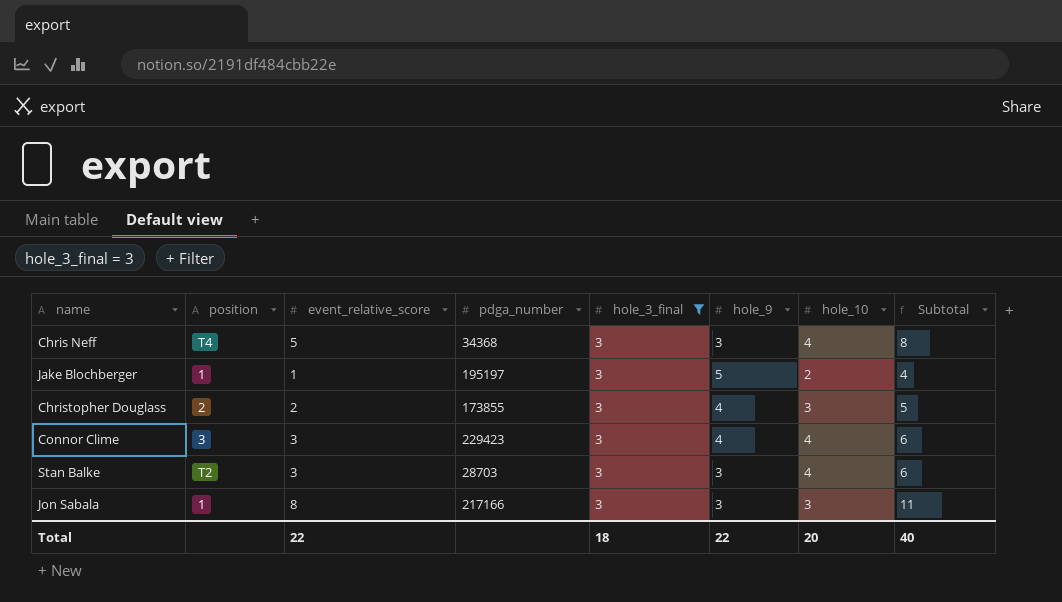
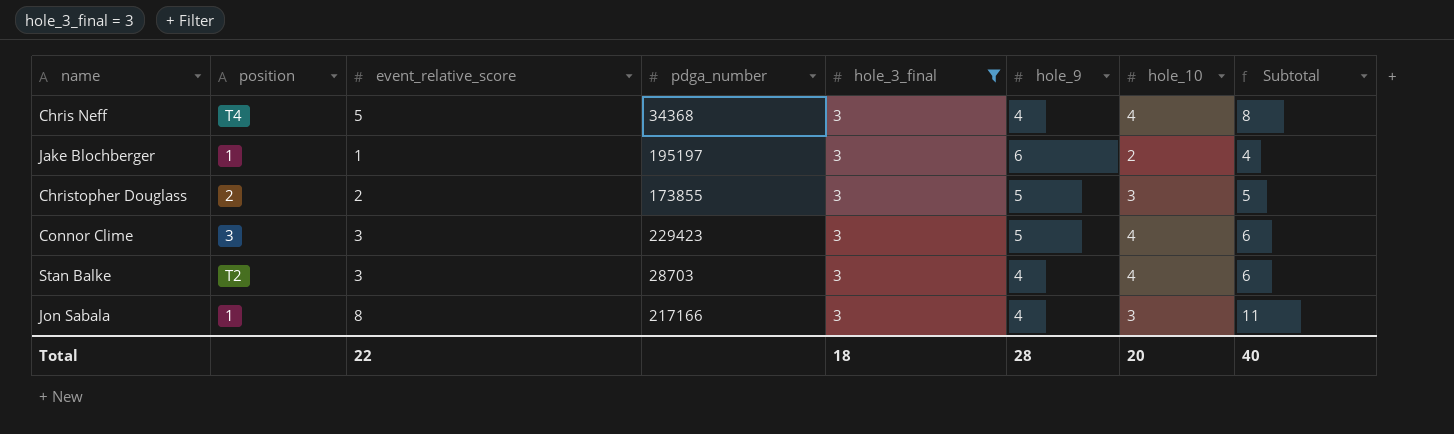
Chris Neff | hole_9: 3 -> 4
Jake Blochberger | hole_9: 5 -> 6
Christopher Douglass | hole_9: 4 -> 5
Connor Clime | hole_9: 4 -> 5
Stan Balke | hole_9: 3 -> 4
Jon Sabala | hole_9: 3 -> 4
Total | hole_9: 22 -> 28

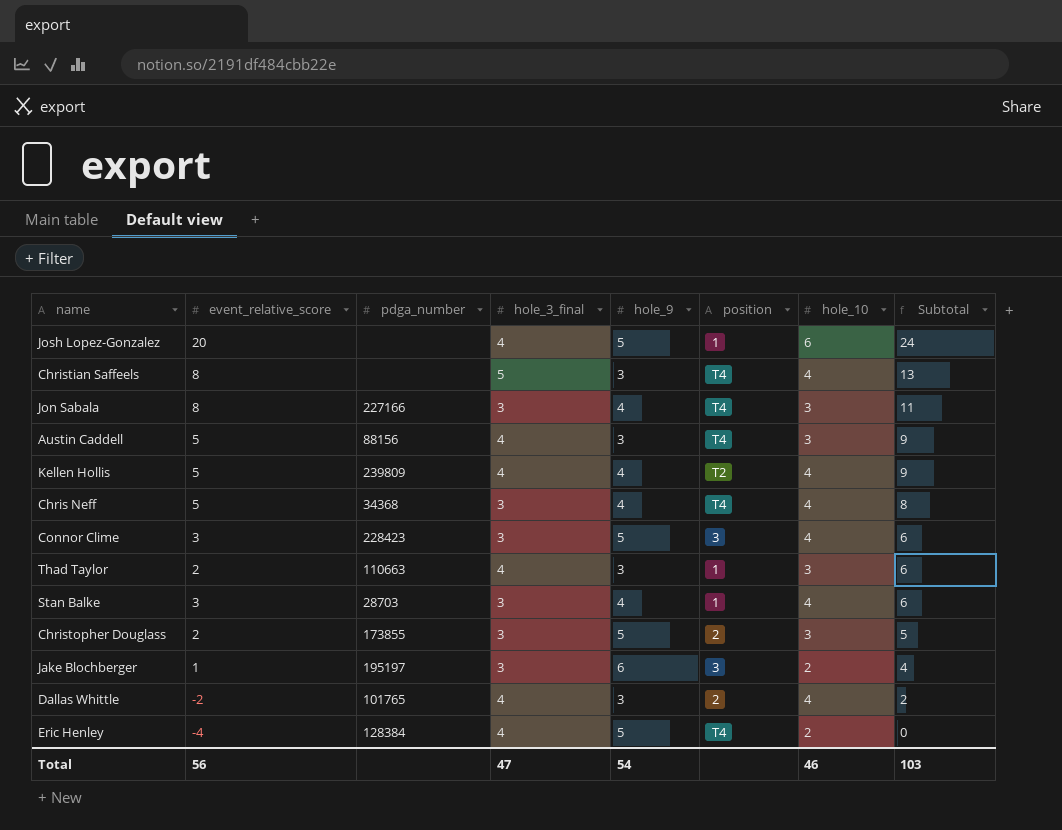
filter: hole_3_final = 3 -> none
row order: none -> Subtotal descending
column position | position: 2 -> 6
Jon Sabala | pdga_number: 217166 -> 227166
Jon Sabala | position: 1 -> T4
Connor Clime | pdga_number: 229423 -> 228423
Stan Balke | position: T2 -> 1
Jake Blochberger | position: 1 -> 3
Total | event_relative_score: 22 -> 56
Total | hole_3_final: 18 -> 47
Total | hole_9: 28 -> 54
Total | hole_10: 20 -> 46
Total | Subtotal: 40 -> 103

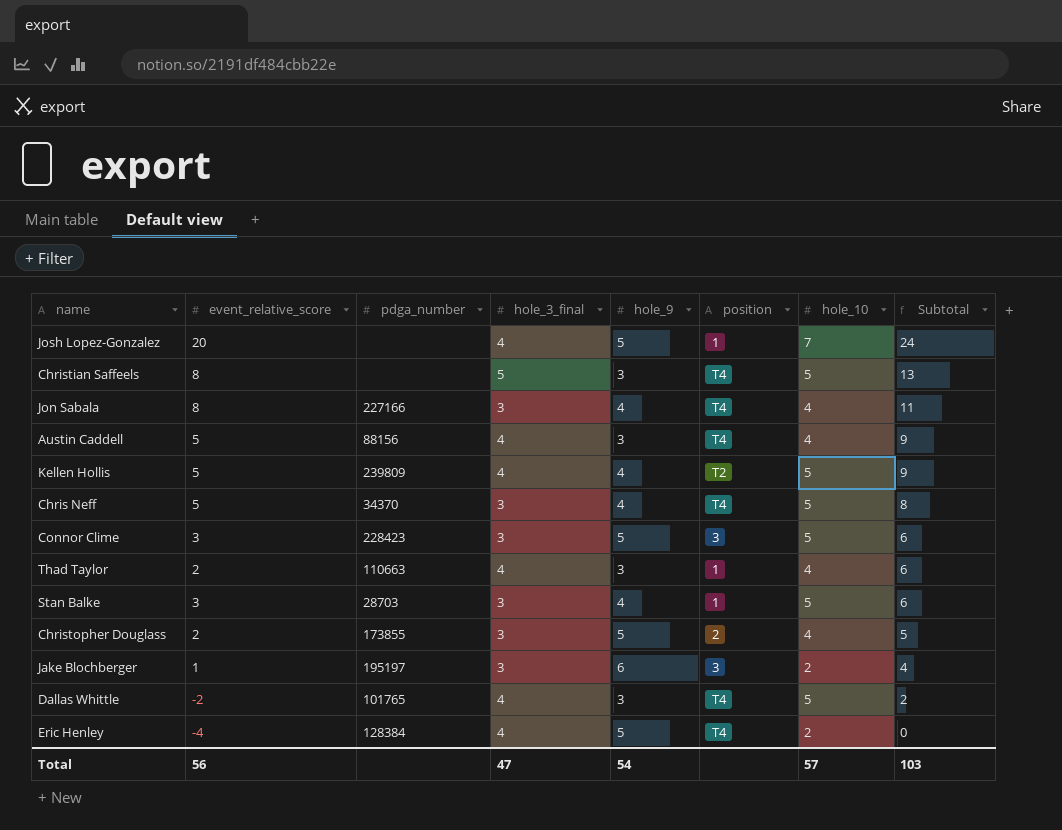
Josh Lopez-Gonzalez | hole_10: 6 -> 7
Christian Saffeels | hole_10: 4 -> 5
Jon Sabala | hole_10: 3 -> 4
Austin Caddell | hole_10: 3 -> 4
Kellen Hollis | hole_10: 4 -> 5
Chris Neff | pdga_number: 34368 -> 34370
Chris Neff | hole_10: 4 -> 5
Connor Clime | hole_10: 4 -> 5
Thad Taylor | hole_10: 3 -> 4
Stan Balke | hole_10: 4 -> 5
Christopher Douglass | hole_10: 3 -> 4
Dallas Whittle | position: 2 -> T4
Dallas Whittle | hole_10: 4 -> 5
Total | hole_10: 46 -> 57

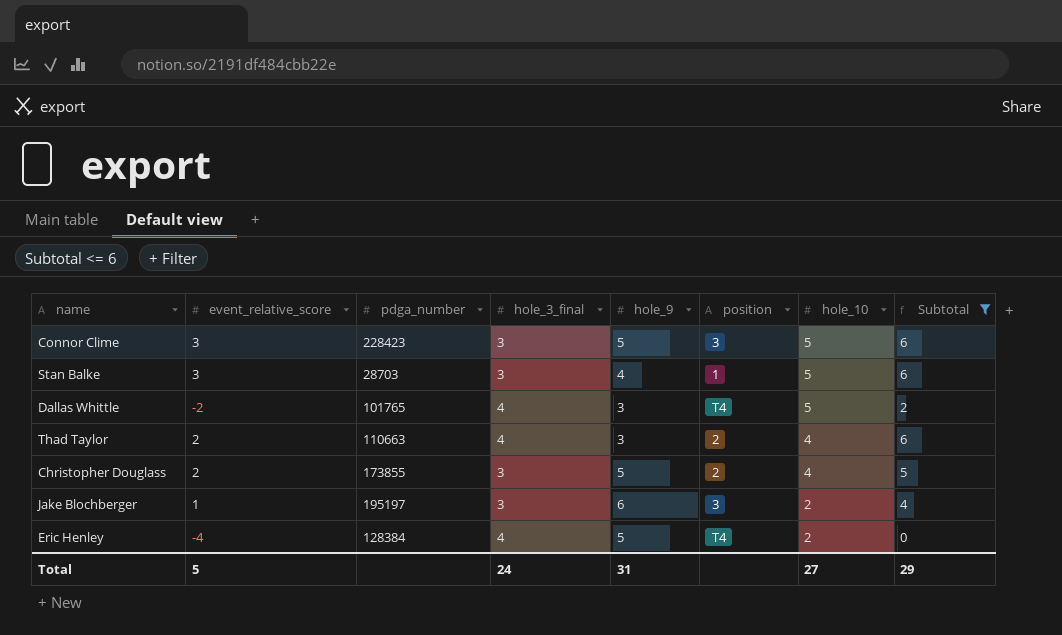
filter: none -> Subtotal <= 6
row order: Subtotal descending -> hole_10 descending
Thad Taylor | position: 1 -> 2
Total | event_relative_score: 56 -> 5
Total | hole_3_final: 47 -> 24
Total | hole_9: 54 -> 31
Total | hole_10: 57 -> 27
Total | Subtotal: 103 -> 29

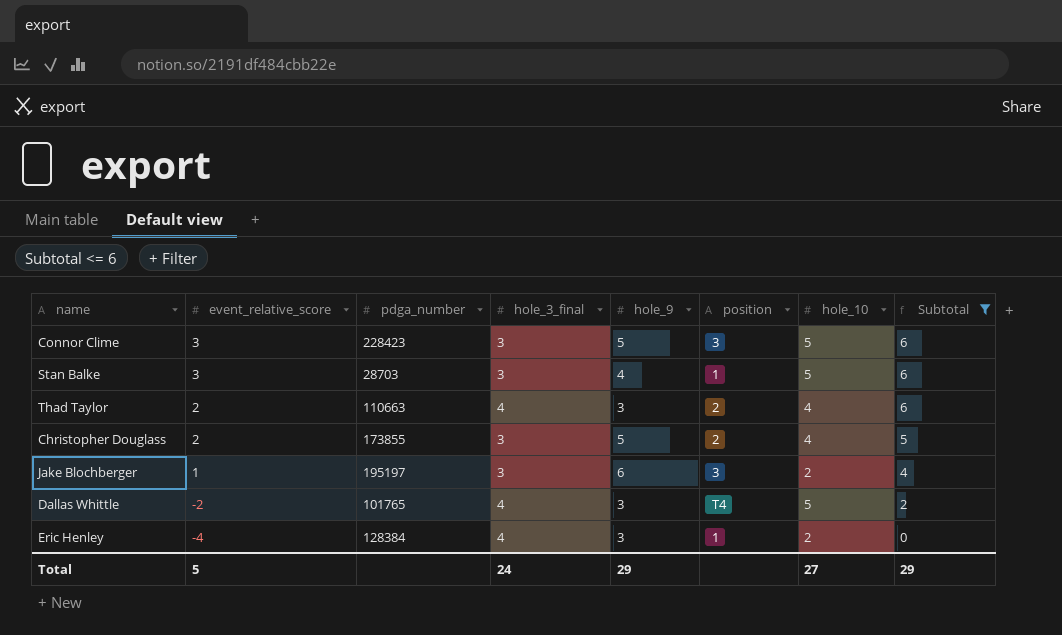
row order: hole_10 descending -> event_relative_score descending
Eric Henley | hole_9: 5 -> 3
Eric Henley | position: T4 -> 1
Total | hole_9: 31 -> 29

